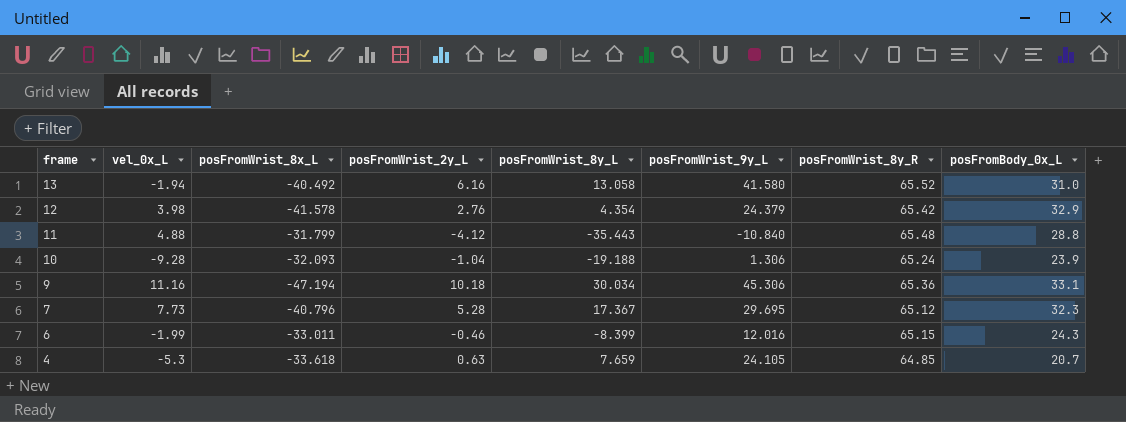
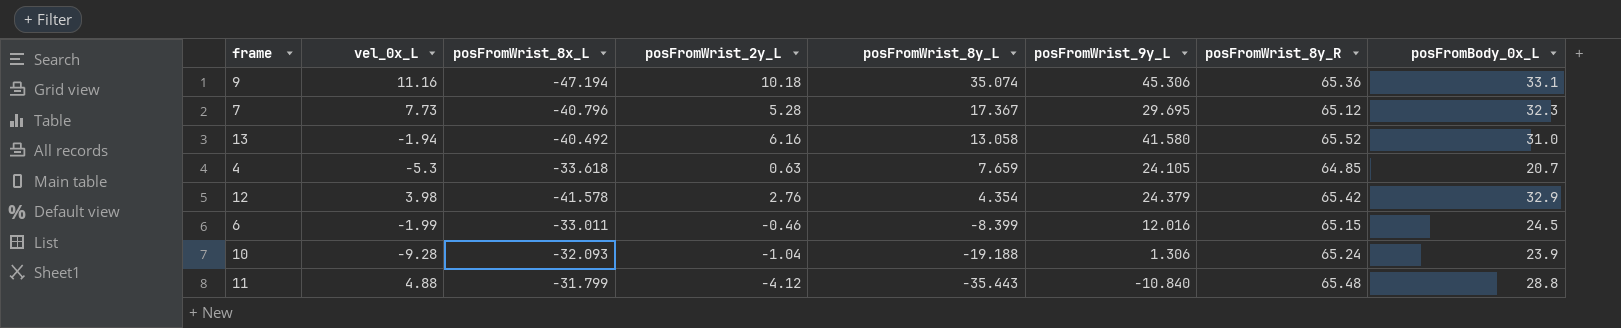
row order: frame descending -> posFromWrist_8y_L descending
9 | posFromWrist_8y_L: 30.034 -> 35.074
6 | posFromBody_0x_L: 24.3 -> 24.5

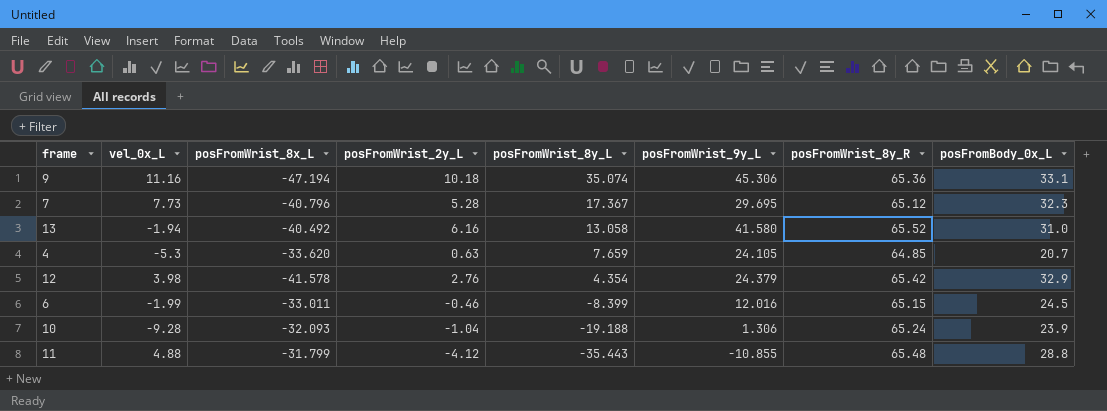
4 | posFromWrist_8x_L: -33.618 -> -33.620
11 | posFromWrist_9y_L: -10.840 -> -10.855

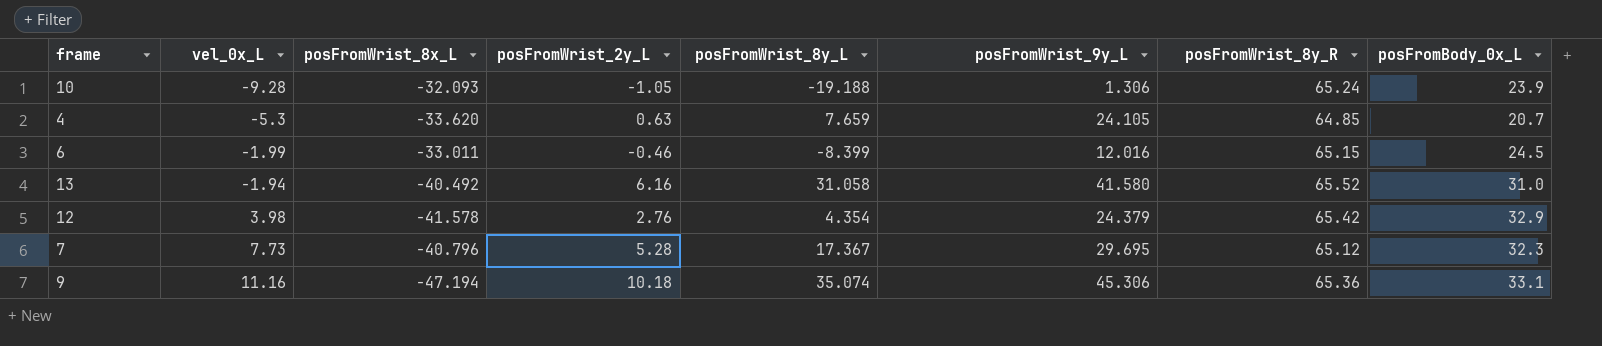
row order: posFromWrist_8y_L descending -> vel_0x_L ascending
row 11: 4.88 | -31.799 | -4.12 | -35.443 | -10.855 | 65.48 | 28.8 -> none
10 | posFromWrist_2y_L: -1.04 -> -1.05
13 | posFromWrist_8y_L: 13.058 -> 31.058

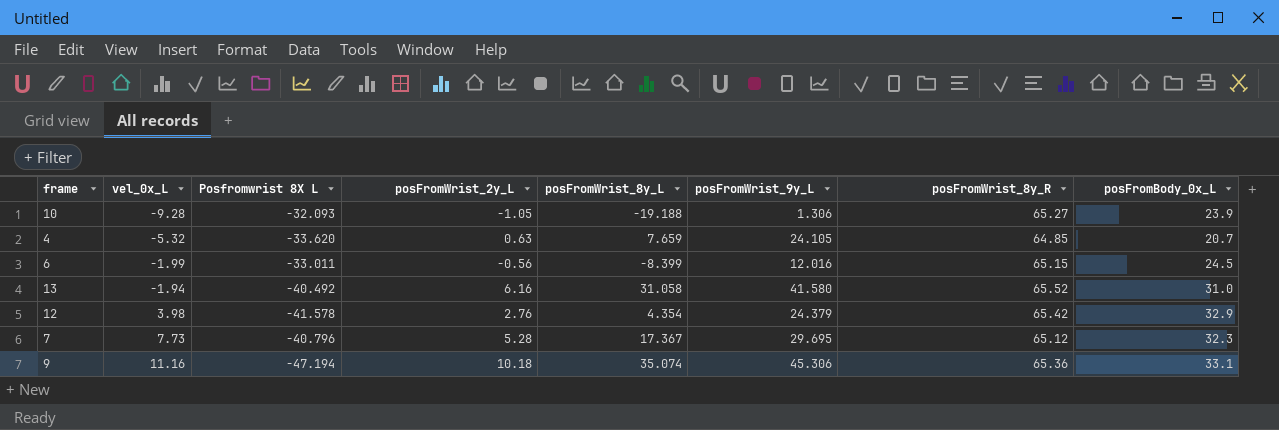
column name: posFromWrist_8x_L -> Posfromwrist 8X L
10 | posFromWrist_8y_R: 65.24 -> 65.27
4 | vel_0x_L: -5.3 -> -5.32
6 | posFromWrist_2y_L: -0.46 -> -0.56

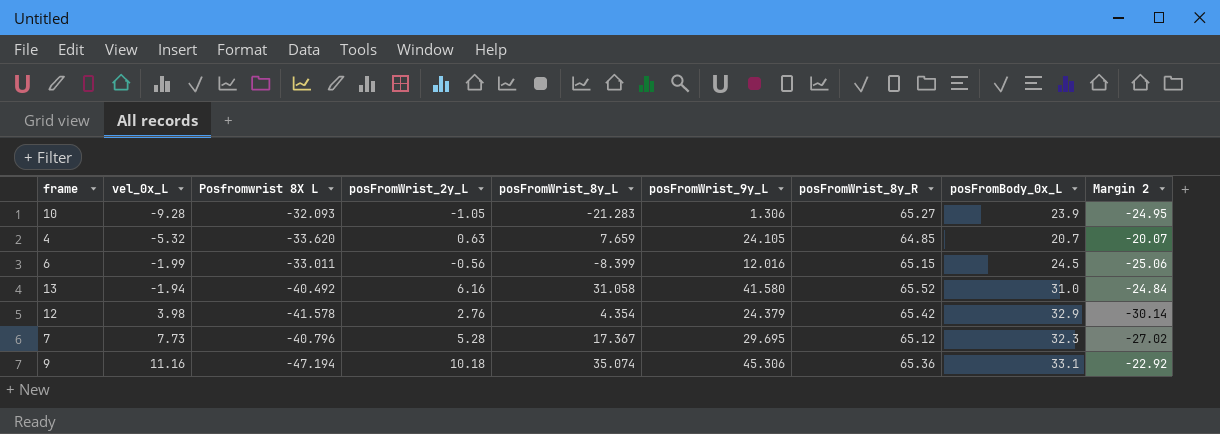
column Margin 2 | formula: none -> [posFromWrist_2y_L] - [posFromBody_0x_L]
10 | posFromWrist_8y_L: -19.188 -> -21.283

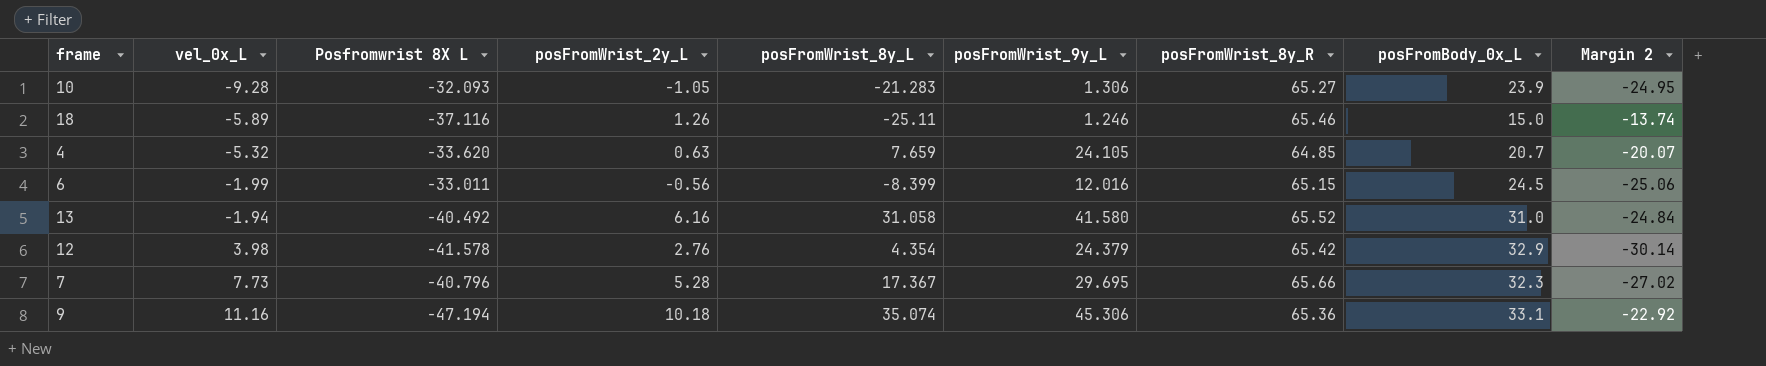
row 18: none -> -5.89 | -37.116 | 1.26 | -25.11 | 1.246 | 65.46 | 15.0 | -13.74
7 | posFromWrist_8y_R: 65.12 -> 65.66

